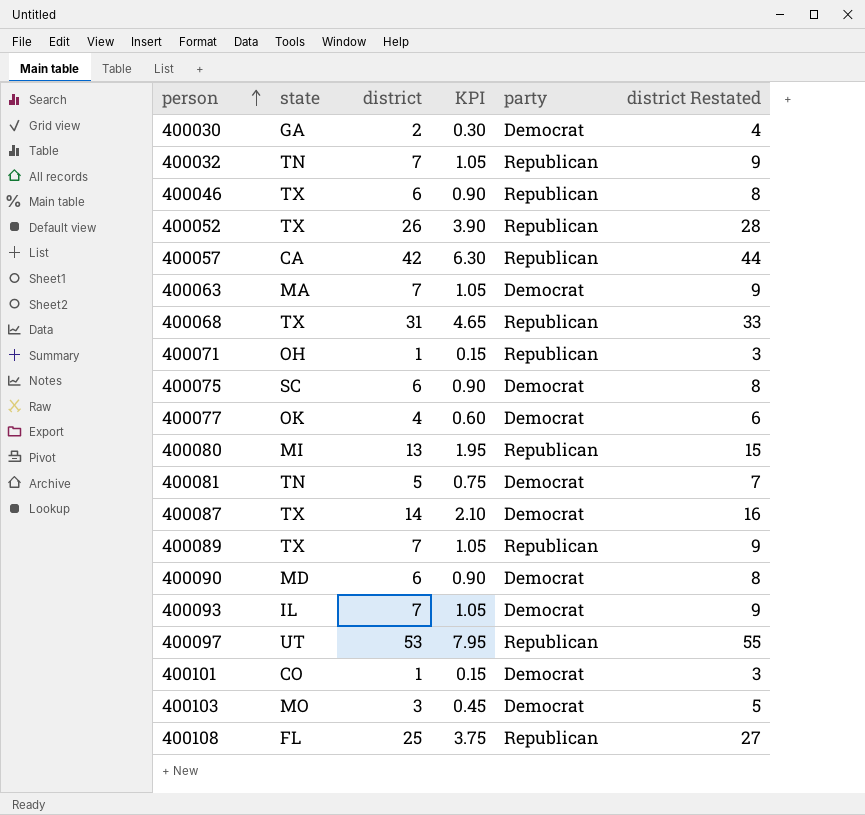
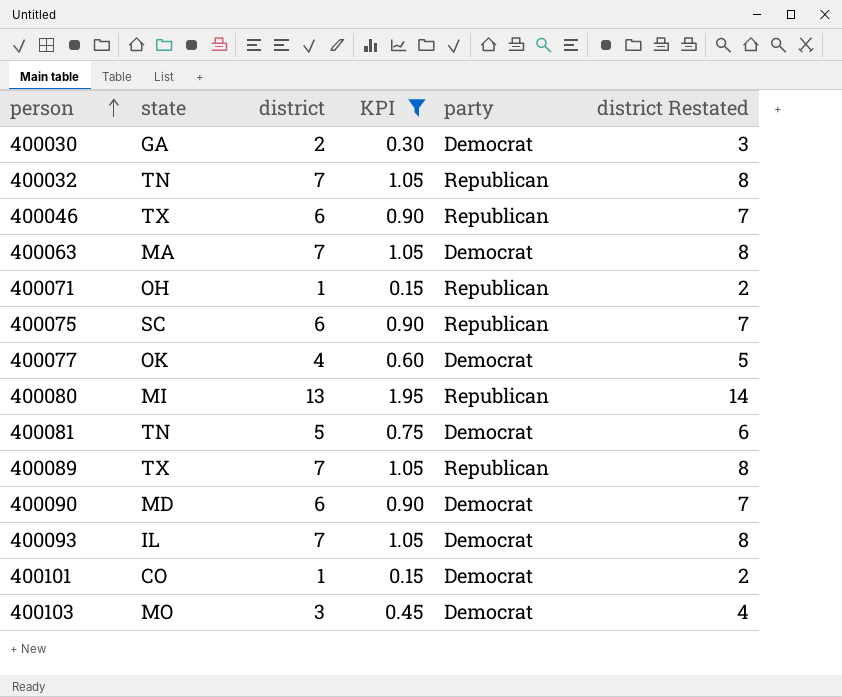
filter: none -> KPI <= 1.95
column district Restated | formula: [district] + 2 -> [district] + 1
400075 | party: Democrat -> Republican

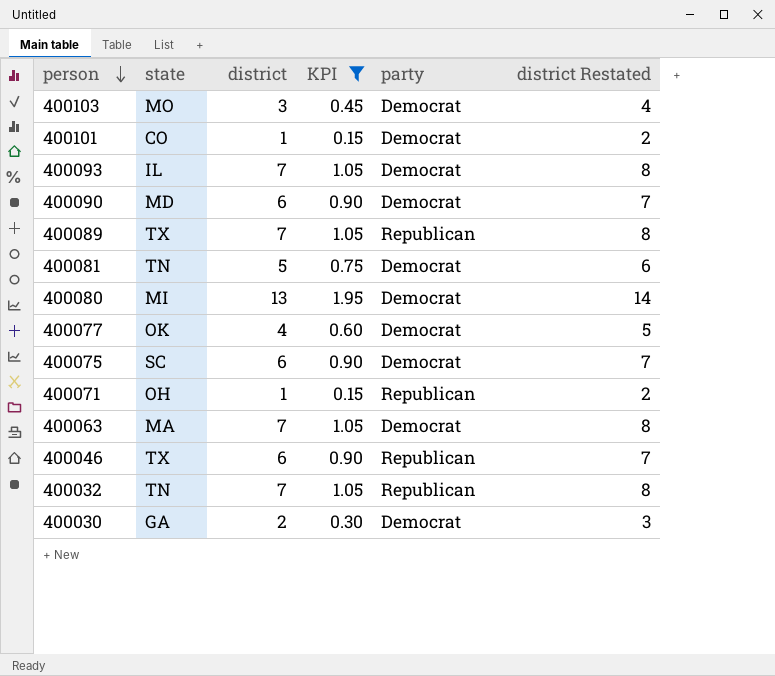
row order: person ascending -> person descending
400080 | party: Republican -> Democrat
400075 | party: Republican -> Democrat

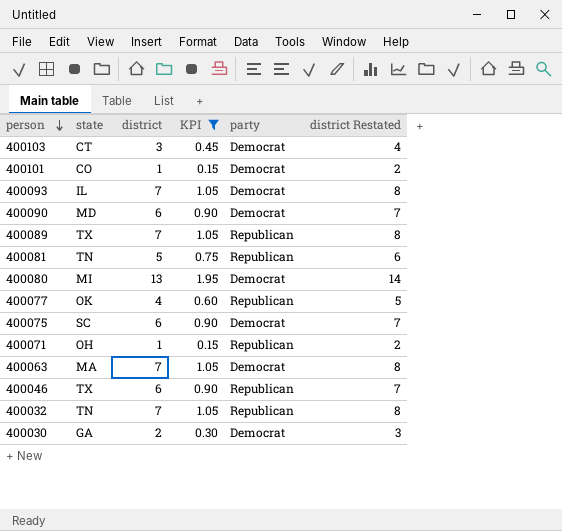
400103 | state: MO -> CT
400081 | party: Democrat -> Republican
400077 | party: Democrat -> Republican

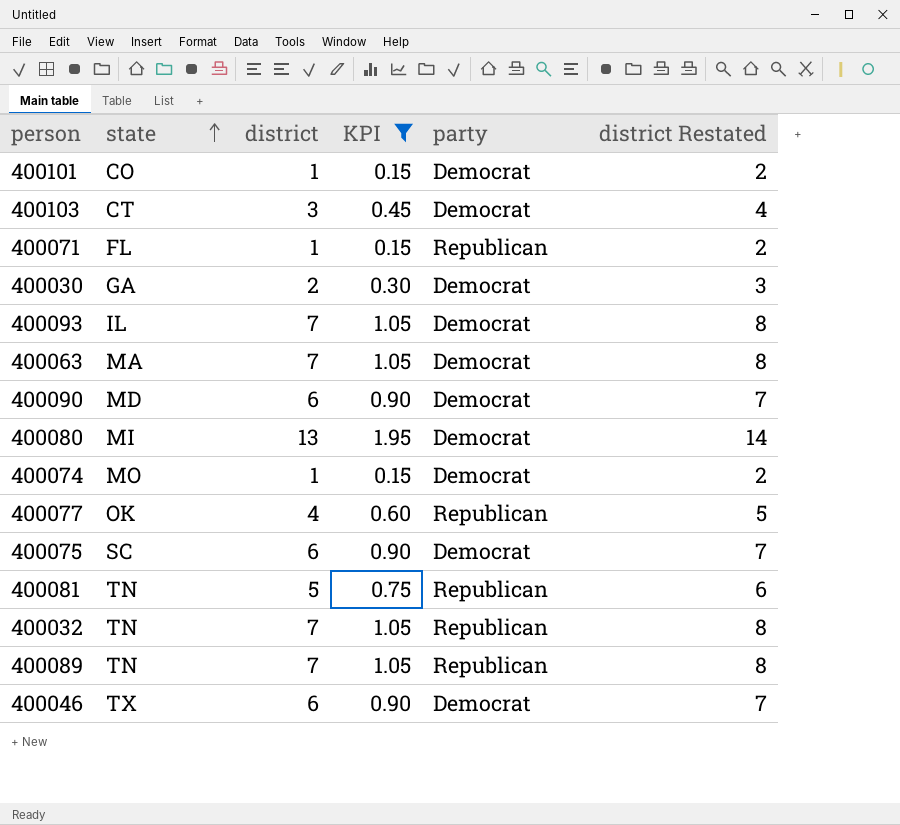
row order: person descending -> state ascending
400071 | state: OH -> FL
row 400074: none -> MO | 1 | 0.15 | Democrat | 2
400089 | state: TX -> TN
400046 | party: Republican -> Democrat

